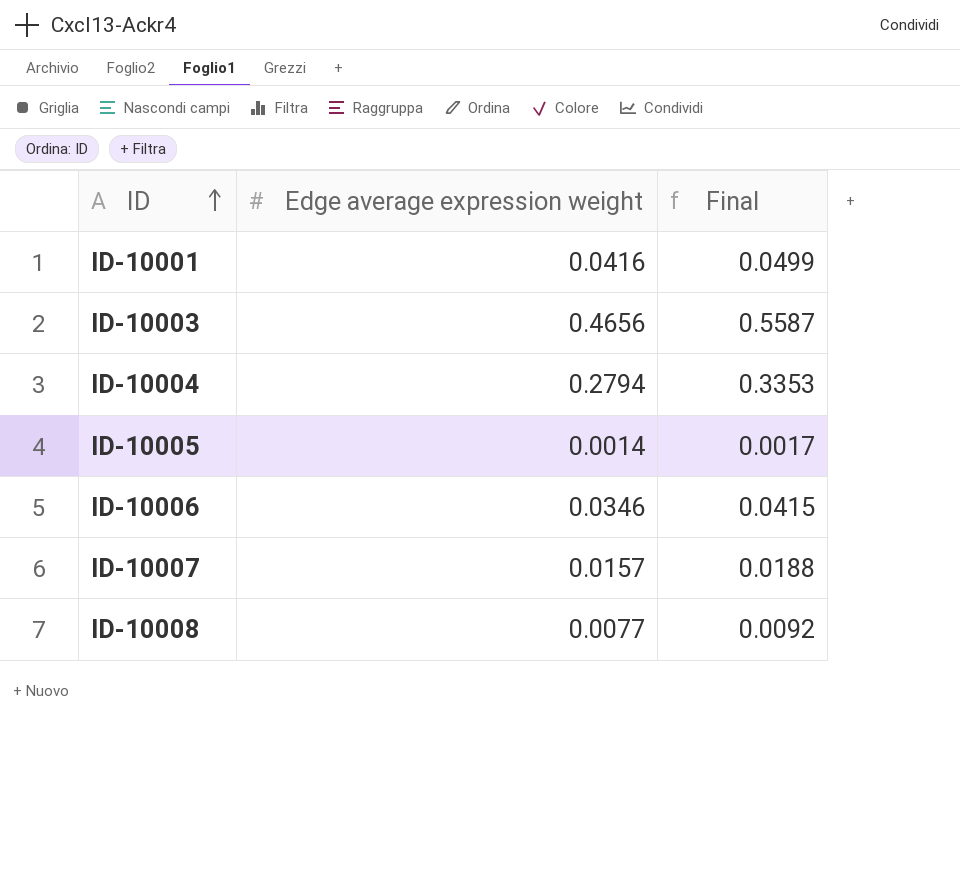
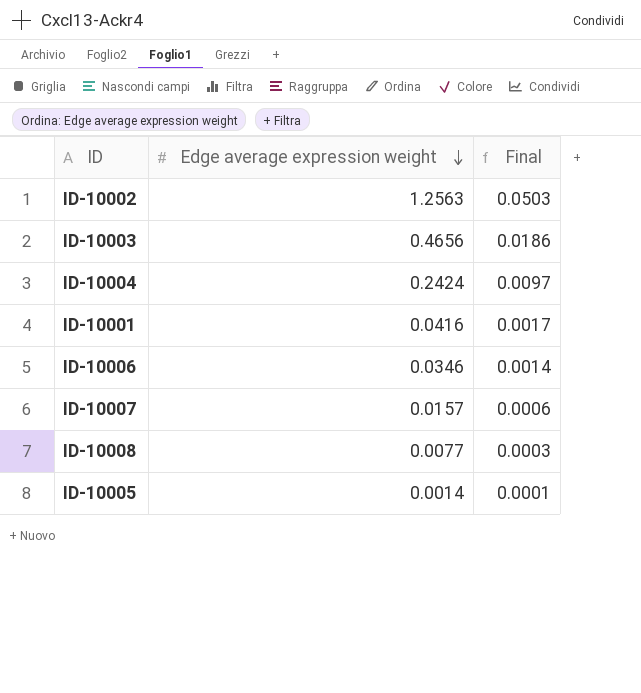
row order: ID ascending -> Edge average expression weight descending
column Final | formula: [Edge average expression weight] * 1.2 -> [Edge average expression weight] * 0.04
row ID-10002: none -> 1.2563 | 0.0503
ID-10004 | Edge average expression weight: 0.2794 -> 0.2424

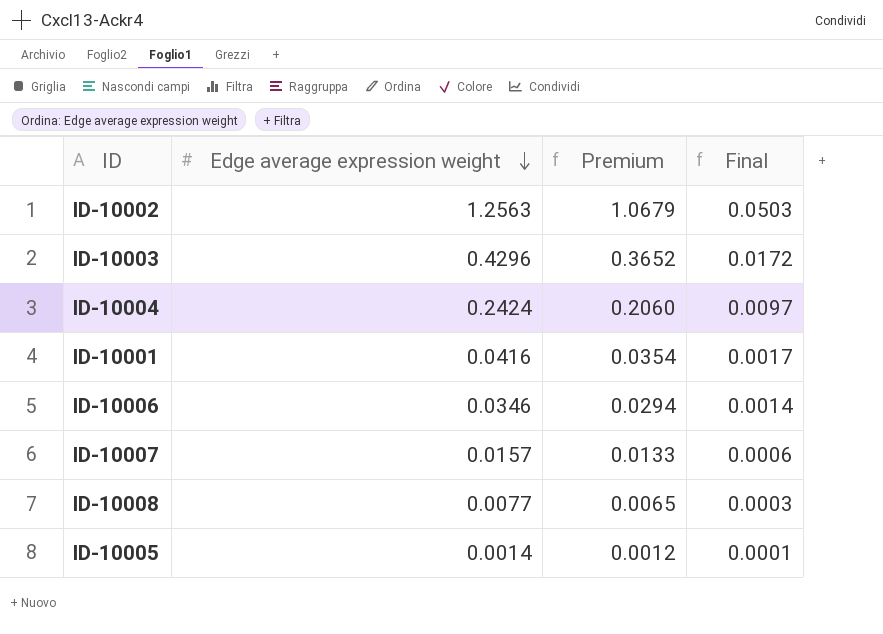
column Premium | formula: none -> [Edge average expression weight] * 0.85
ID-10003 | Edge average expression weight: 0.4656 -> 0.4296
ID-10003 | Final: 0.0186 -> 0.0172

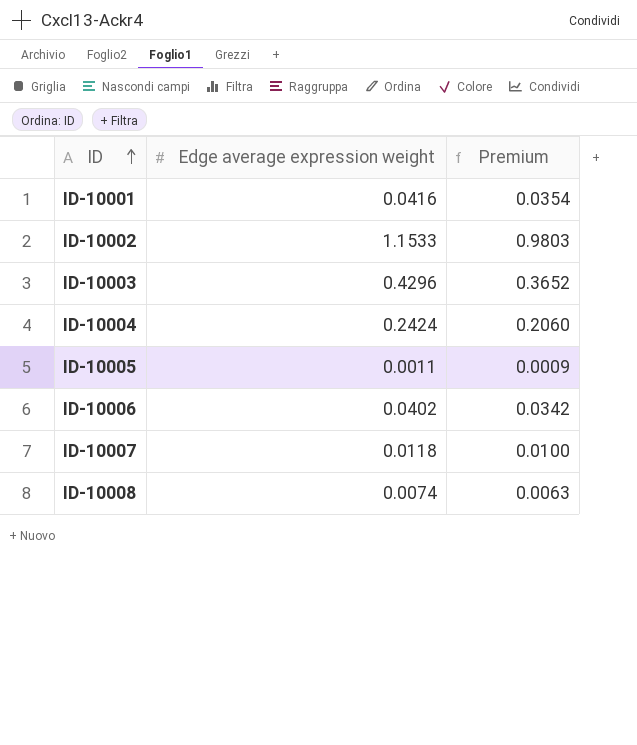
row order: Edge average expression weight descending -> ID ascending
column Final | formula: [Edge average expression weight] * 0.04 -> none
ID-10002 | Edge average expression weight: 1.2563 -> 1.1533
ID-10002 | Premium: 1.0679 -> 0.9803
ID-10005 | Edge average expression weight: 0.0014 -> 0.0011
ID-10005 | Premium: 0.0012 -> 0.0009
ID-10006 | Edge average expression weight: 0.0346 -> 0.0402
ID-10006 | Premium: 0.0294 -> 0.0342
ID-10007 | Edge average expression weight: 0.0157 -> 0.0118
ID-10007 | Premium: 0.0133 -> 0.0100
ID-10008 | Edge average expression weight: 0.0077 -> 0.0074
ID-10008 | Premium: 0.0065 -> 0.0063

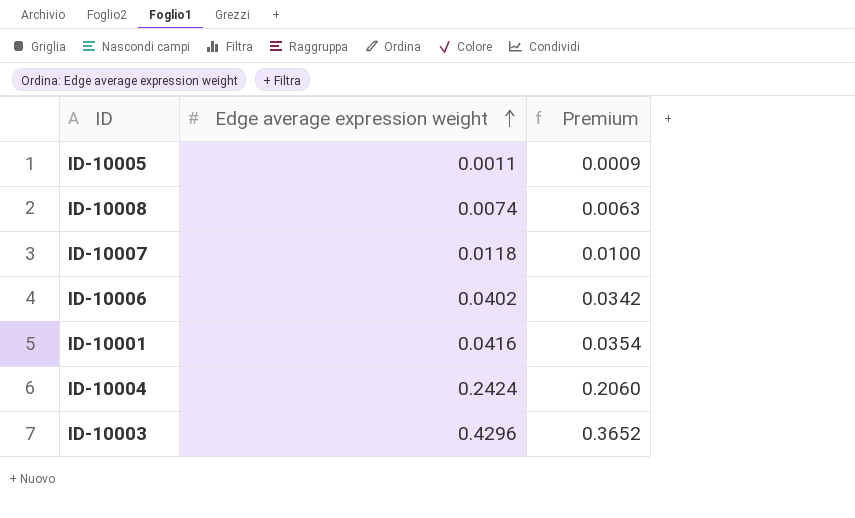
row order: ID ascending -> Edge average expression weight ascending
row ID-10002: 1.1533 | 0.9803 -> none

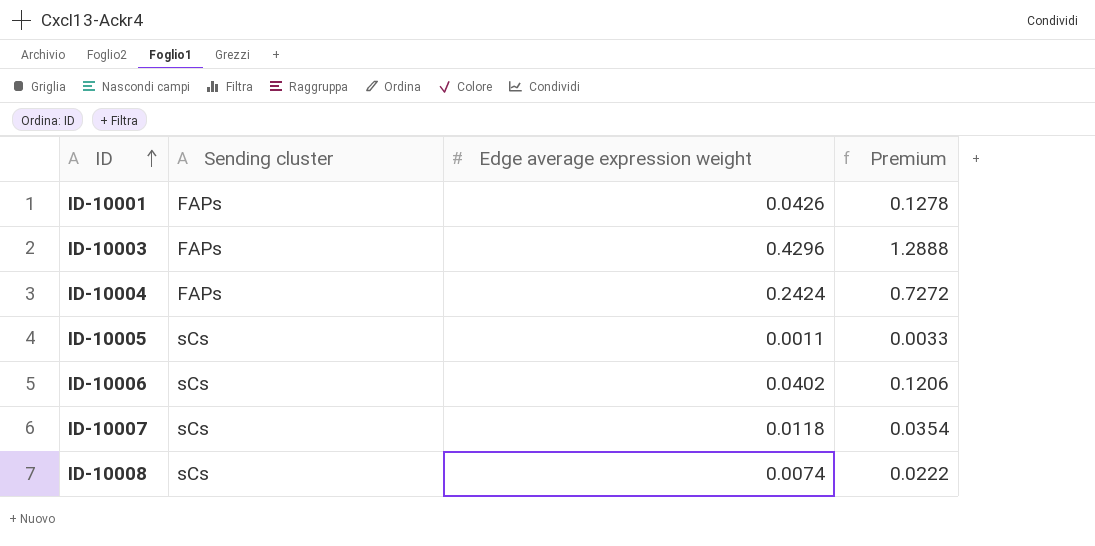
row order: Edge average expression weight ascending -> ID ascending
column Sending cluster | position: none -> 2
column Premium | formula: [Edge average expression weight] * 0.85 -> [Edge average expression weight] * 3
ID-10001 | Edge average expression weight: 0.0416 -> 0.0426

